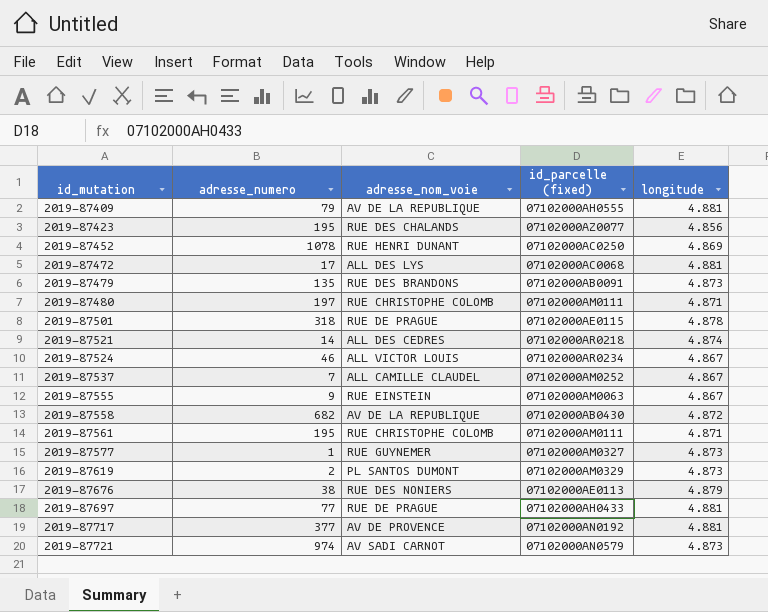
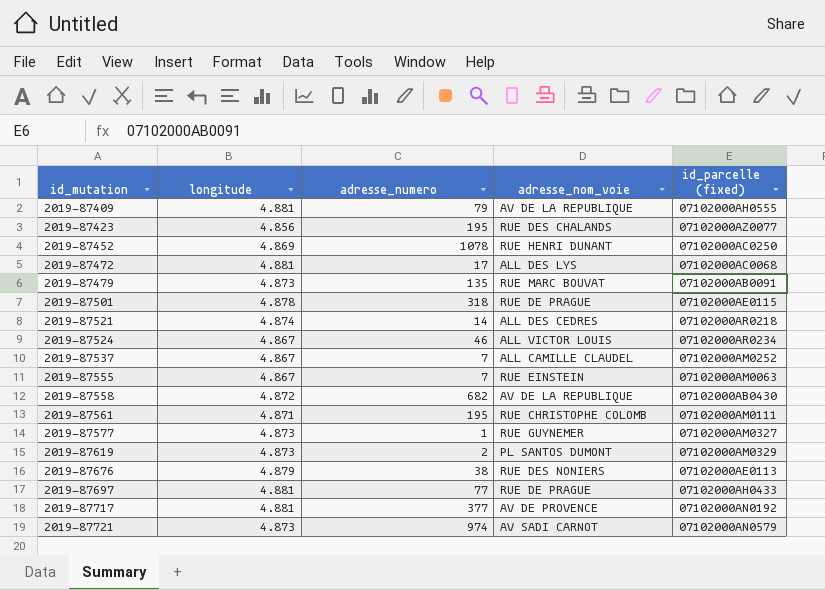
column longitude | position: 5 -> 2
row 2019-87480: 197 | RUE CHRISTOPHE COLOMB | 07102000AM0111 | 4.871 -> none
2019-87479 | adresse_nom_voie: RUE DES BRANDONS -> RUE MARC BOUVAT
2019-87555 | adresse_numero: 9 -> 7

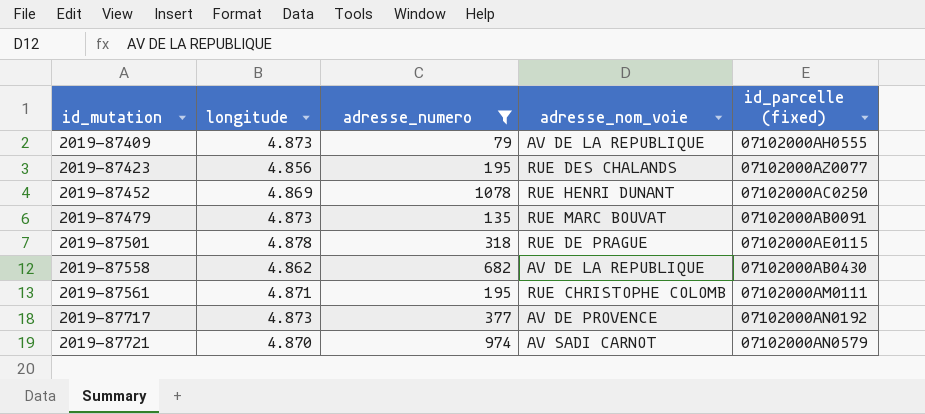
filter: none -> adresse_numero >= 79
2019-87409 | longitude: 4.881 -> 4.873
2019-87558 | longitude: 4.872 -> 4.862
2019-87717 | longitude: 4.881 -> 4.873
2019-87721 | longitude: 4.873 -> 4.870

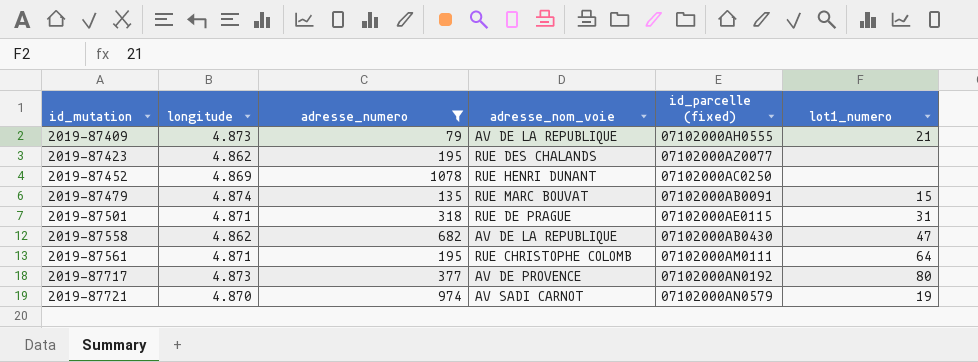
column lot1_numero | position: none -> 6
2019-87423 | longitude: 4.856 -> 4.862
2019-87479 | longitude: 4.873 -> 4.874
2019-87501 | longitude: 4.878 -> 4.871

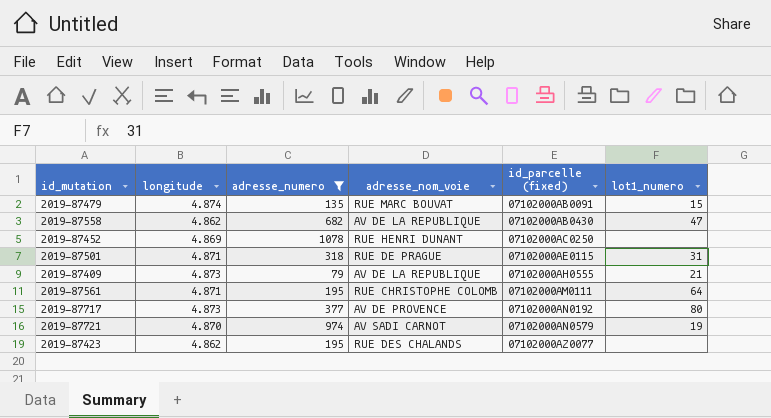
row order: id_mutation ascending -> id_parcelle (fixed) ascending

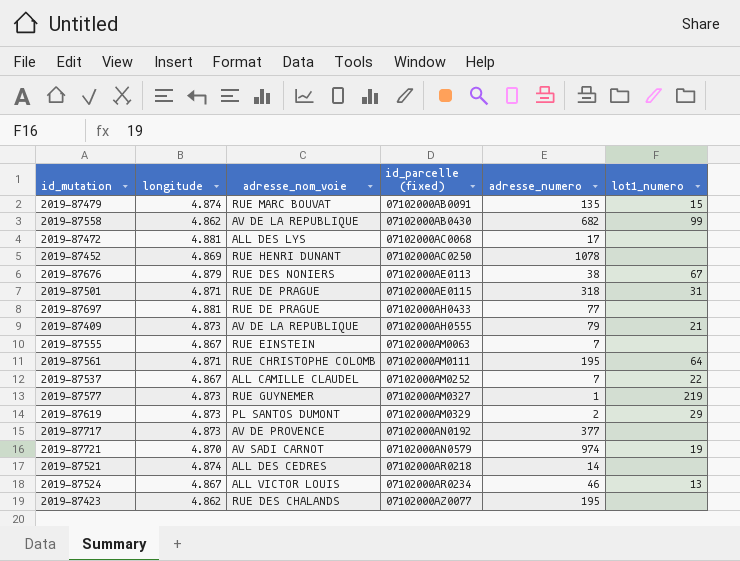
filter: adresse_numero >= 79 -> none
column adresse_numero | position: 3 -> 5
2019-87558 | lot1_numero: 47 -> 99
2019-87717 | lot1_numero: 80 -> none

